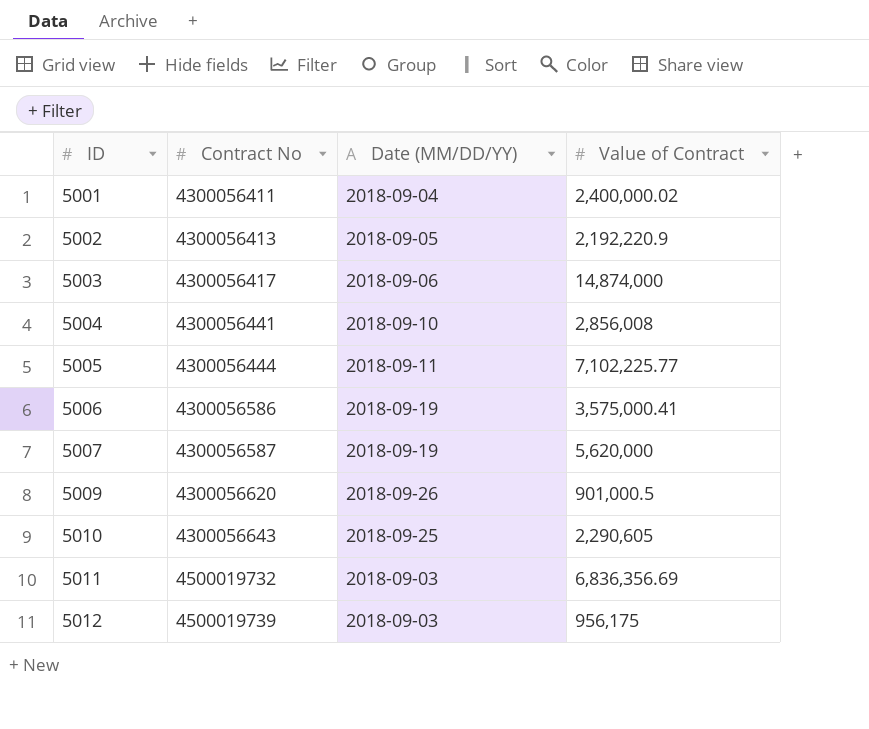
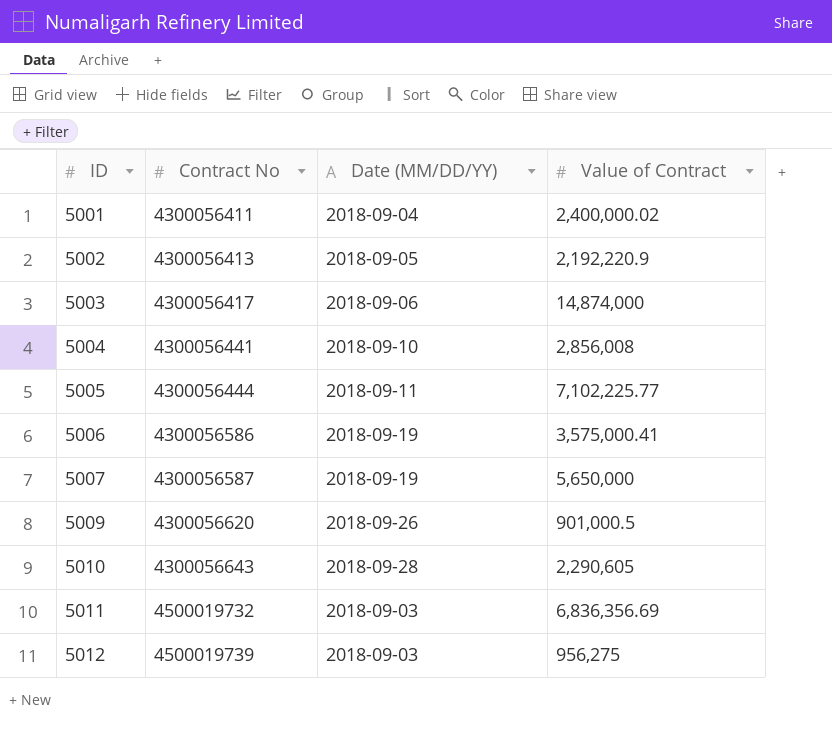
5007 | Value of Contract: 5,620,000 -> 5,650,000
5010 | Date (MM/DD/YY): 2018-09-25 -> 2018-09-28
5012 | Value of Contract: 956,175 -> 956,275

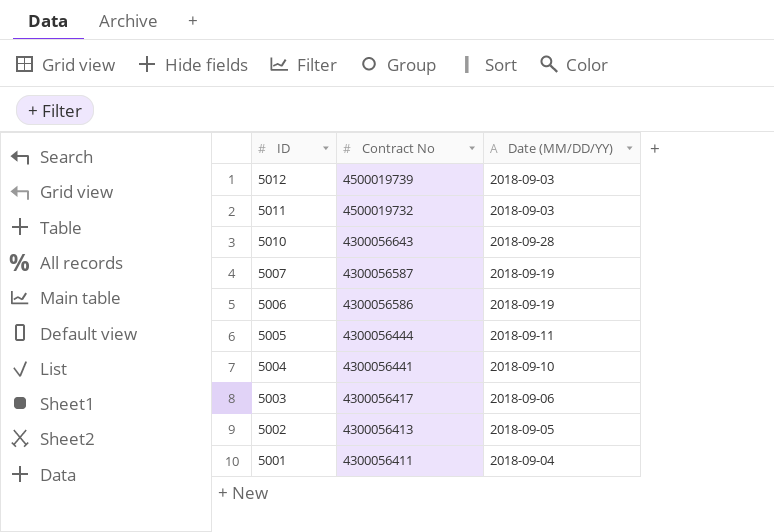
row order: ID ascending -> ID descending
column Value of Contract | position: 4 -> none
row 5009: 4300056620 | 2018-09-26 | 901,000.5 -> none

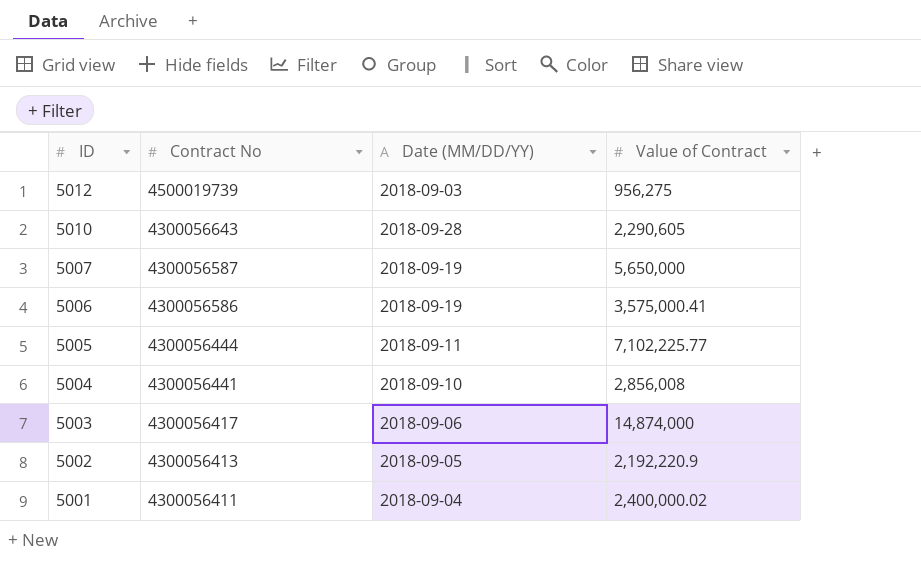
column Value of Contract | position: none -> 4
row 5011: 4500019732 | 2018-09-03 -> none

